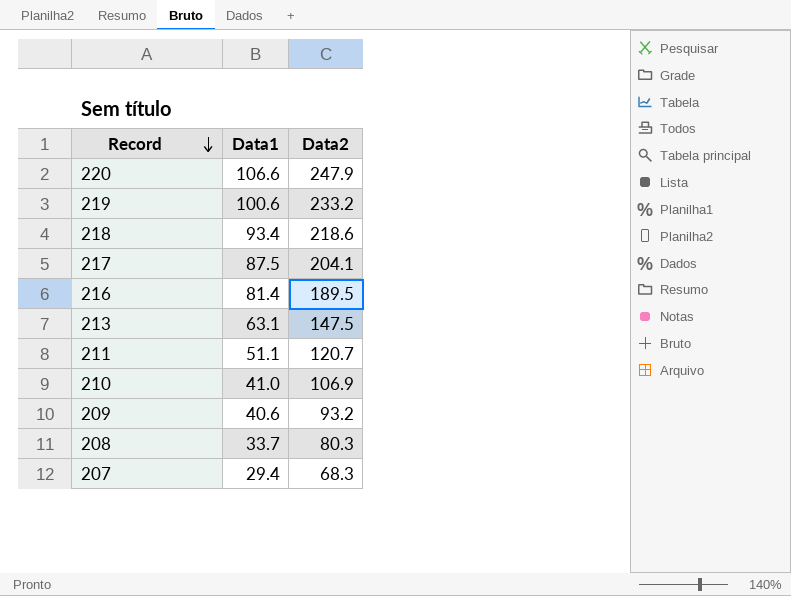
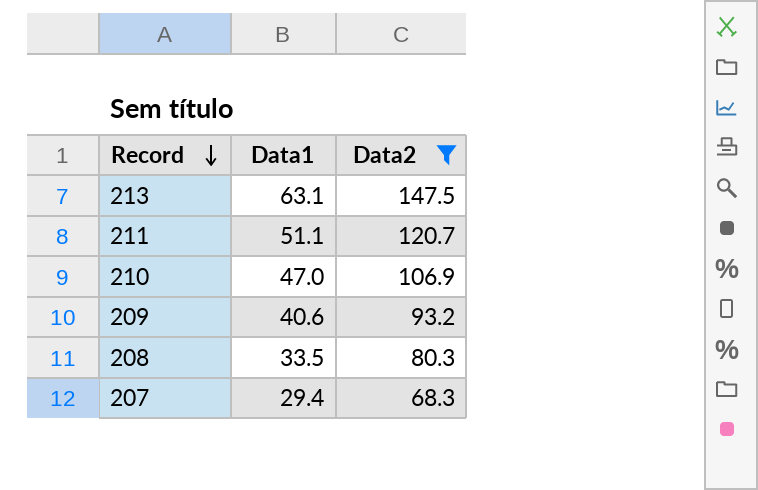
filter: none -> Data2 <= 147.5
210 | Data1: 41.0 -> 47.0
208 | Data1: 33.7 -> 33.5

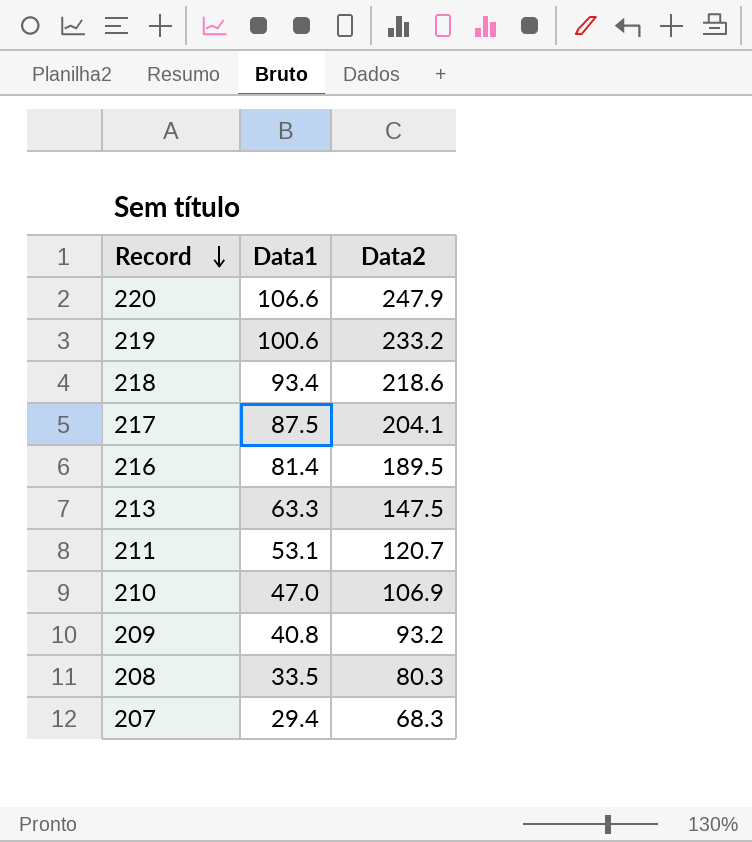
filter: Data2 <= 147.5 -> none
213 | Data1: 63.1 -> 63.3
211 | Data1: 51.1 -> 53.1
209 | Data1: 40.6 -> 40.8

